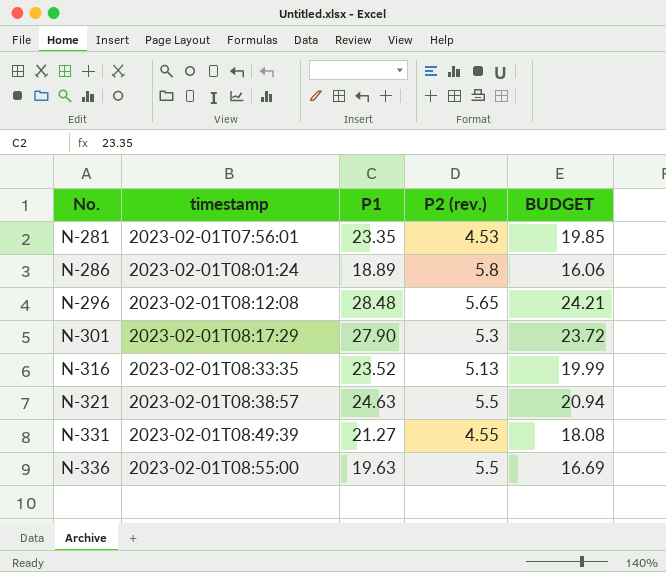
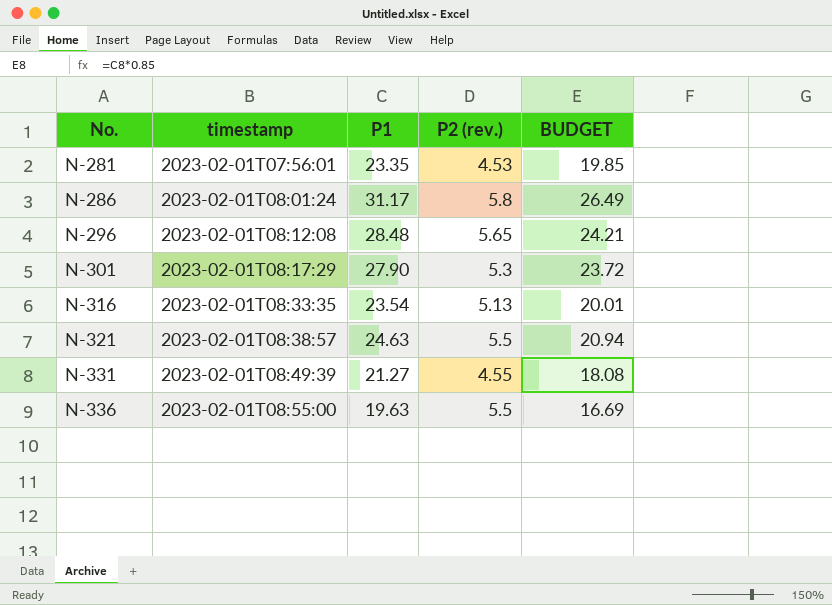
N-286 | P1: 18.89 -> 31.17
N-286 | BUDGET: 16.06 -> 26.49
N-316 | P1: 23.52 -> 23.54
N-316 | BUDGET: 19.99 -> 20.01

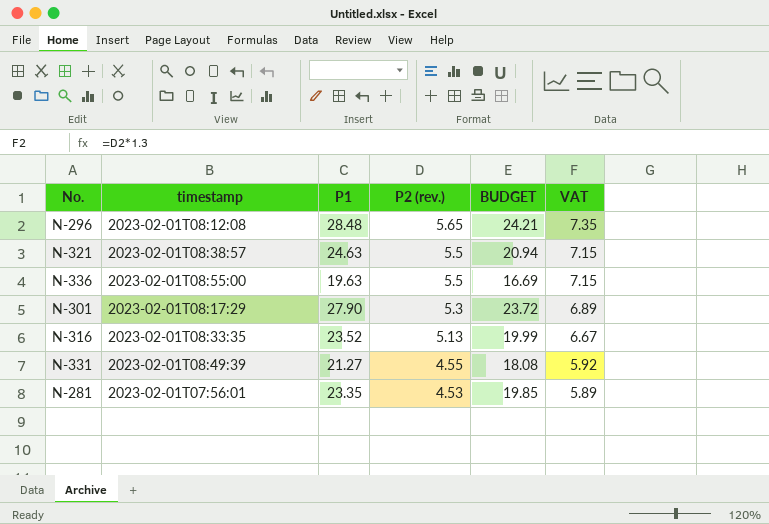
row order: No. ascending -> P2 (rev.) descending
column VAT | formula: none -> [P2 (rev.)] * 1.3
row N-286: 2023-02-01T08:01:24 | 31.17 | 5.8 | 26.49 -> none
N-316 | P1: 23.54 -> 23.52
N-316 | BUDGET: 20.01 -> 19.99

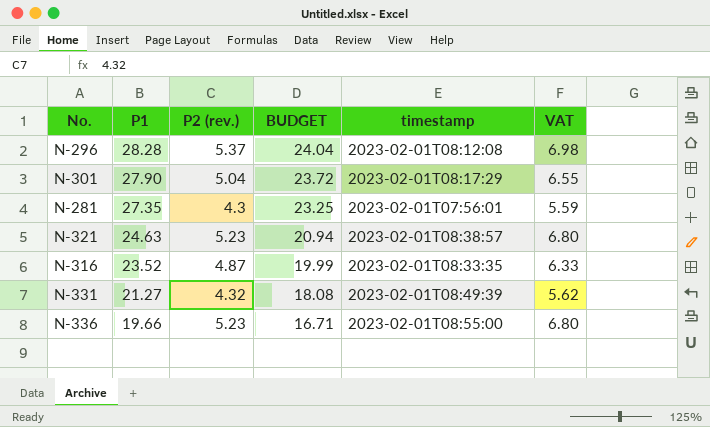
row order: P2 (rev.) descending -> P1 descending
column timestamp | position: 2 -> 5
N-296 | P1: 28.48 -> 28.28
N-296 | P2 (rev.): 5.65 -> 5.37
N-296 | BUDGET: 24.21 -> 24.04
N-296 | VAT: 7.35 -> 6.98
N-301 | P2 (rev.): 5.3 -> 5.04
N-301 | VAT: 6.89 -> 6.55
N-281 | P1: 23.35 -> 27.35
N-281 | P2 (rev.): 4.53 -> 4.3
N-281 | BUDGET: 19.85 -> 23.25
N-281 | VAT: 5.89 -> 5.59
N-321 | P2 (rev.): 5.5 -> 5.23
N-321 | VAT: 7.15 -> 6.80
N-316 | P2 (rev.): 5.13 -> 4.87
N-316 | VAT: 6.67 -> 6.33
N-331 | P2 (rev.): 4.55 -> 4.32
N-331 | VAT: 5.92 -> 5.62
N-336 | P1: 19.63 -> 19.66
N-336 | P2 (rev.): 5.5 -> 5.23
N-336 | BUDGET: 16.69 -> 16.71
N-336 | VAT: 7.15 -> 6.80

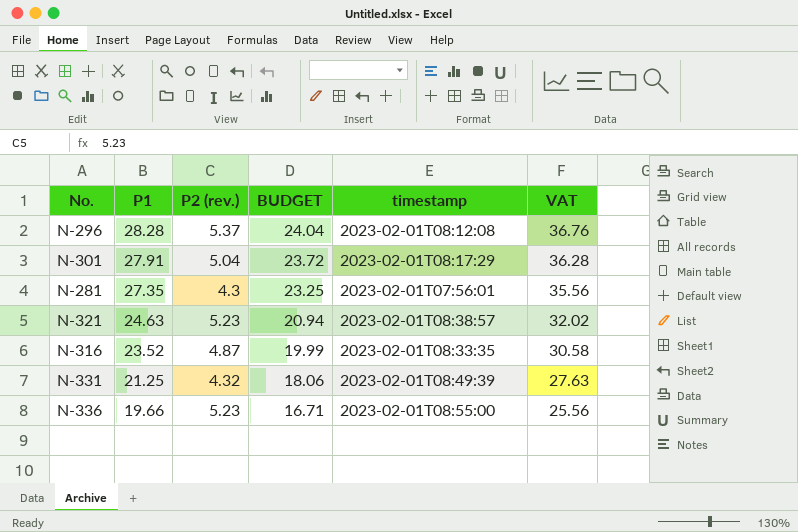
column VAT | formula: [P2 (rev.)] * 1.3 -> [P1] * 1.3
N-301 | P1: 27.90 -> 27.91
N-331 | P1: 21.27 -> 21.25
N-331 | BUDGET: 18.08 -> 18.06

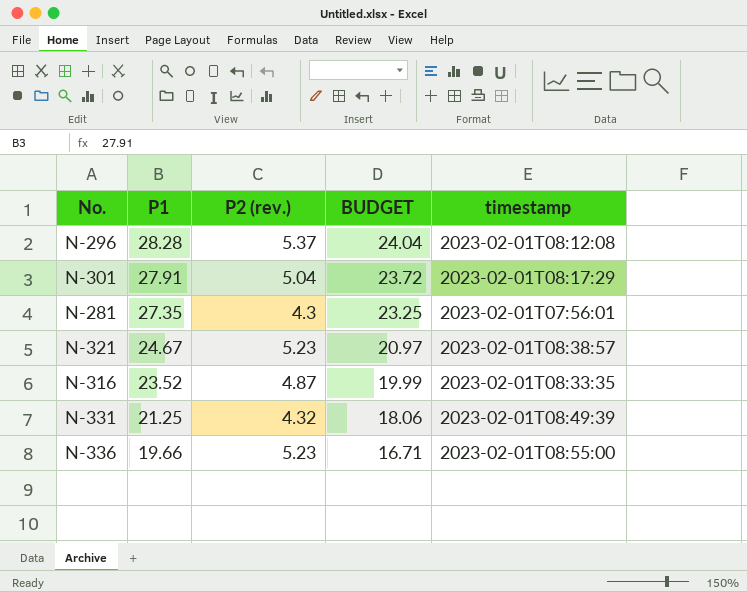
column VAT | formula: [P1] * 1.3 -> none
N-321 | P1: 24.63 -> 24.67
N-321 | BUDGET: 20.94 -> 20.97

